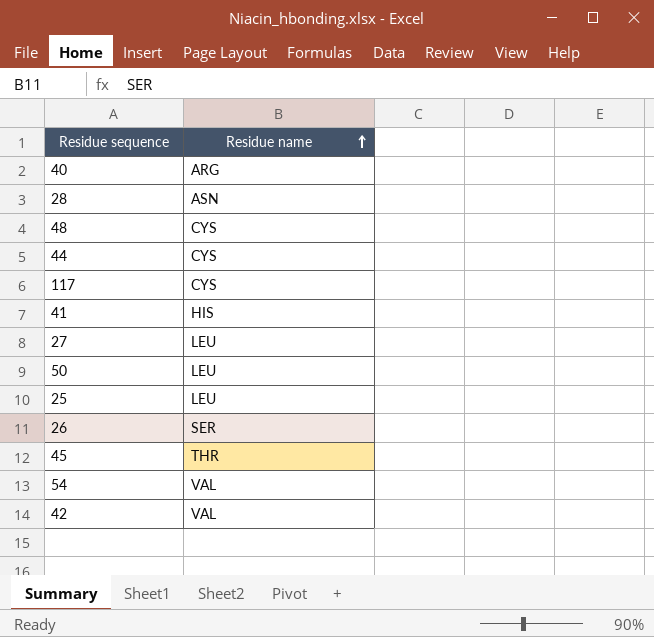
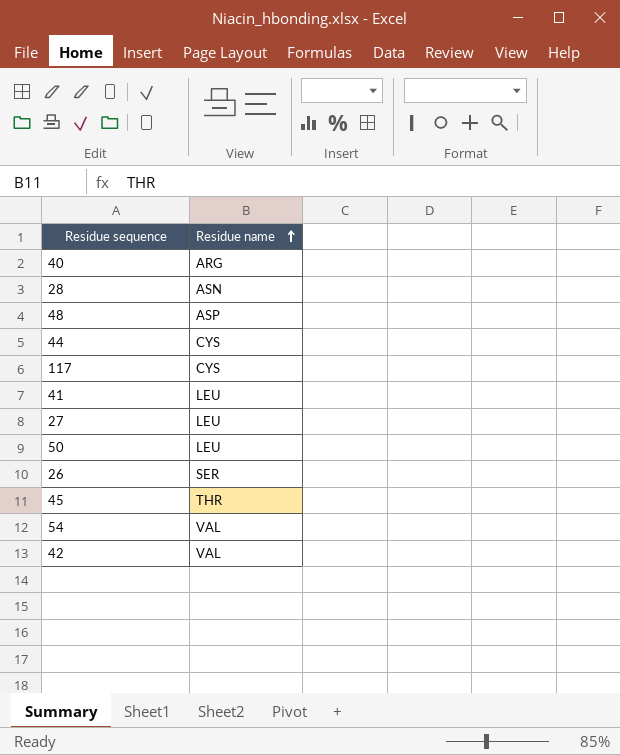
row 25: LEU -> none
48 | Residue name: CYS -> ASP
41 | Residue name: HIS -> LEU

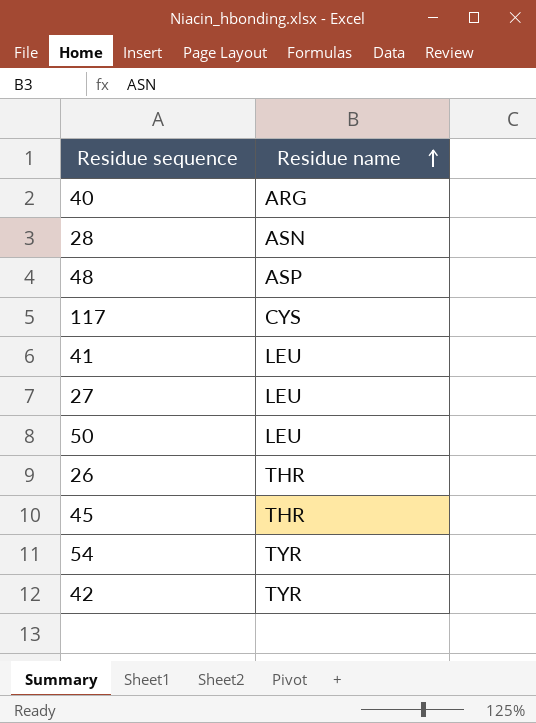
row 44: CYS -> none
26 | Residue name: SER -> THR
54 | Residue name: VAL -> TYR
42 | Residue name: VAL -> TYR

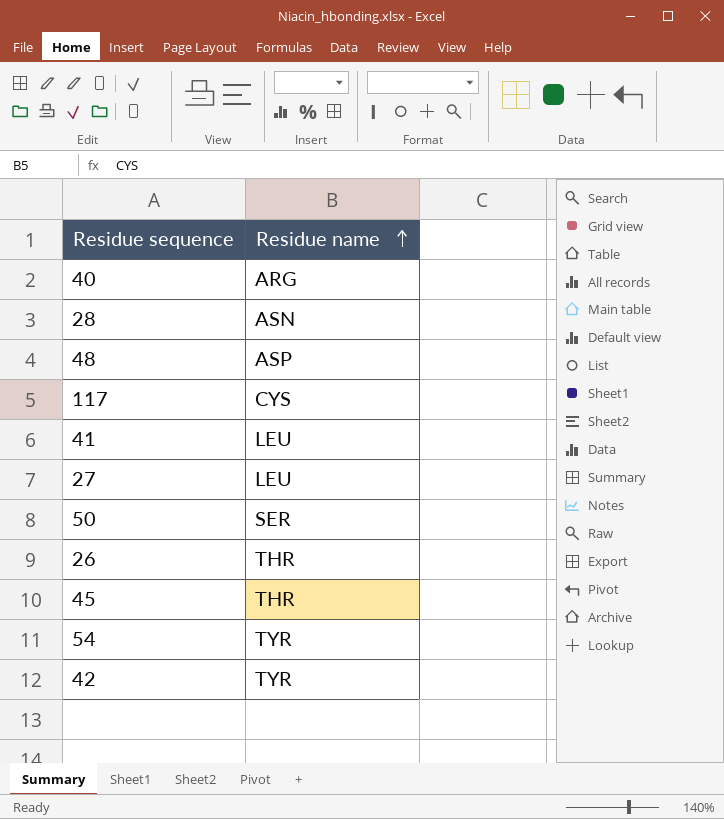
50 | Residue name: LEU -> SER

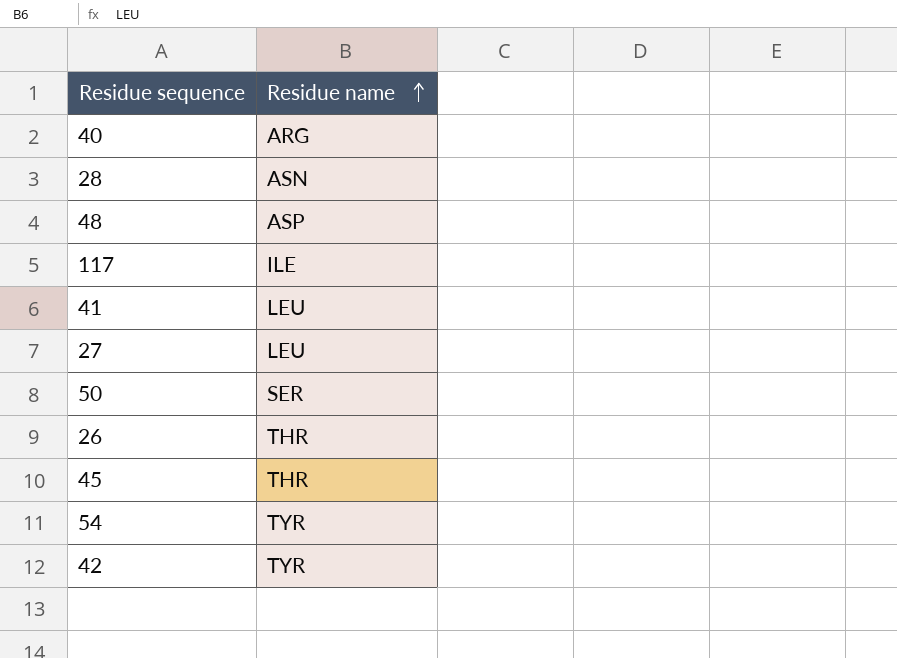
117 | Residue name: CYS -> ILE

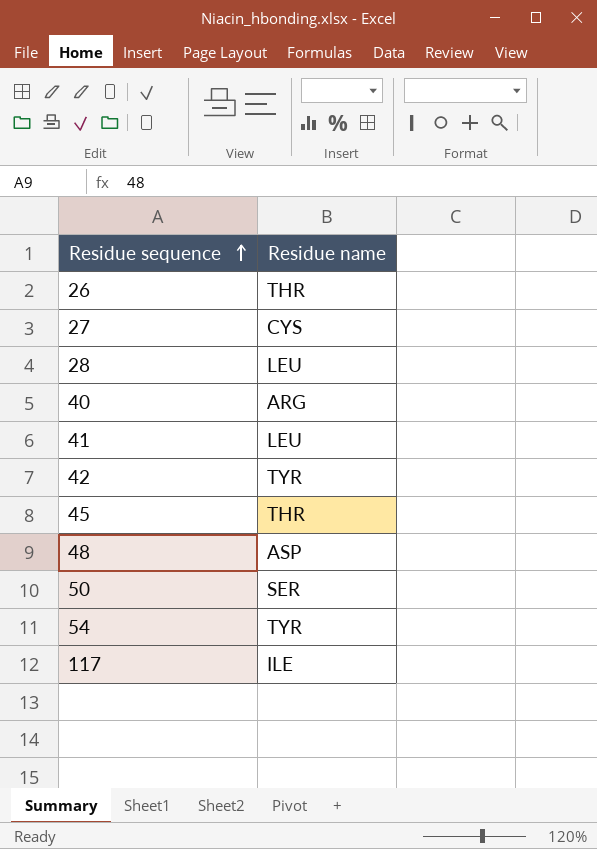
row order: Residue name ascending -> Residue sequence ascending
27 | Residue name: LEU -> CYS
28 | Residue name: ASN -> LEU

